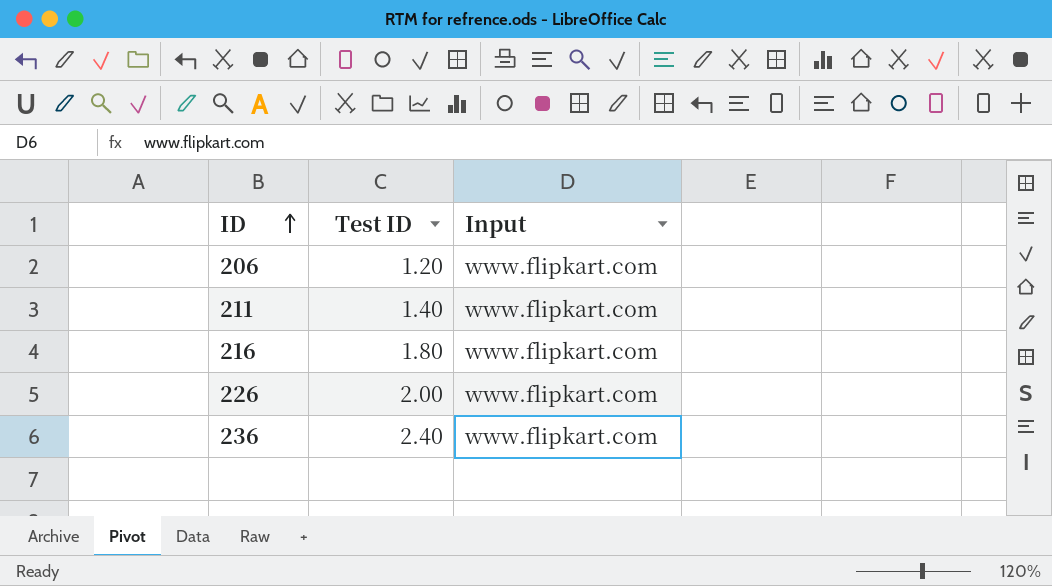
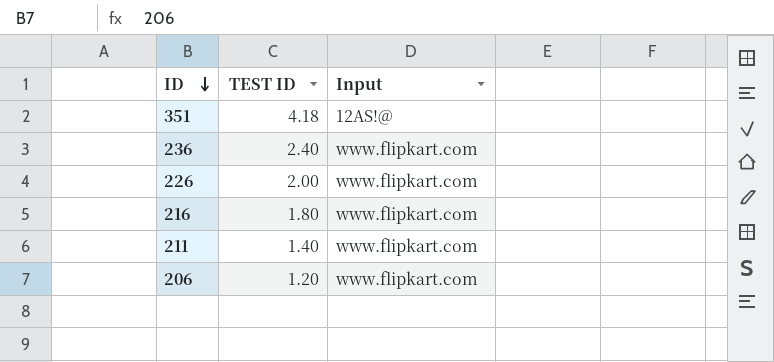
row order: ID ascending -> ID descending
column name: Test ID -> TEST ID
row 351: none -> 4.18 | 12AS!@

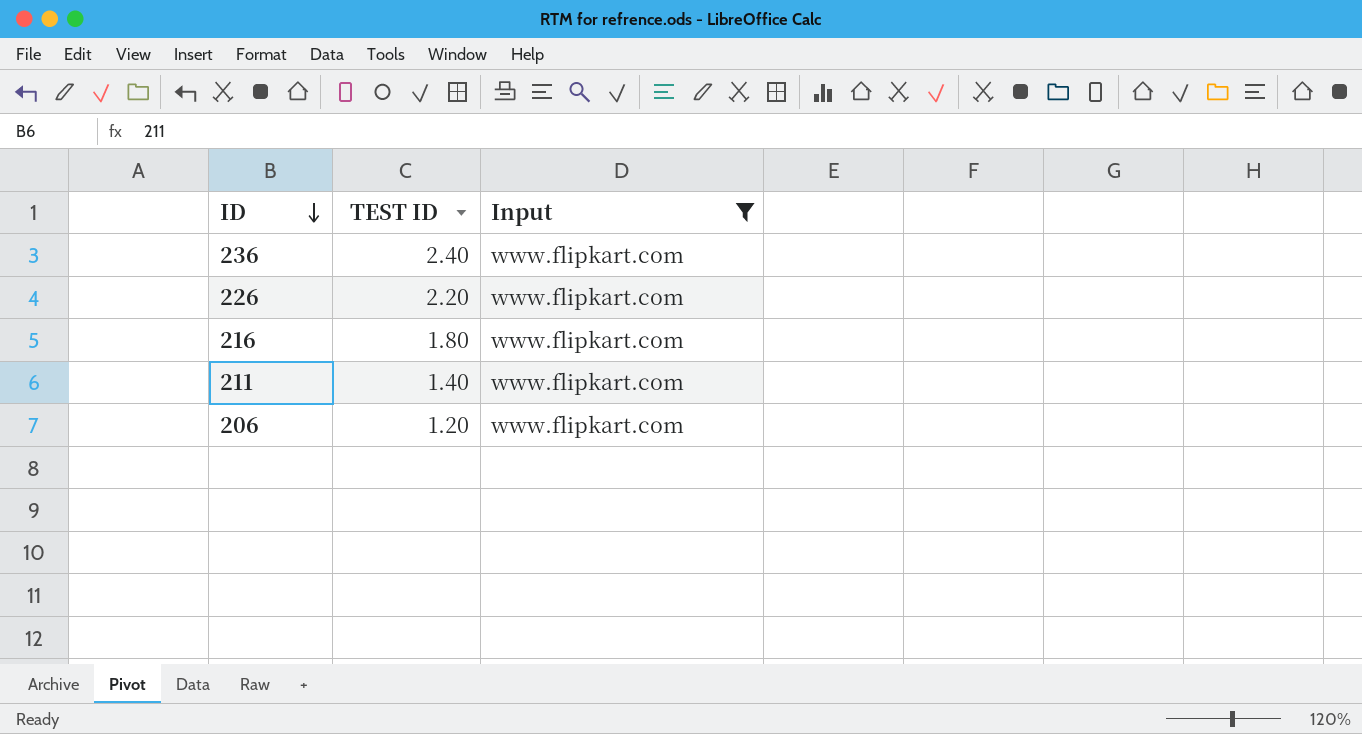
filter: none -> Input = www.flipkart.com
226 | TEST ID: 2.00 -> 2.20

